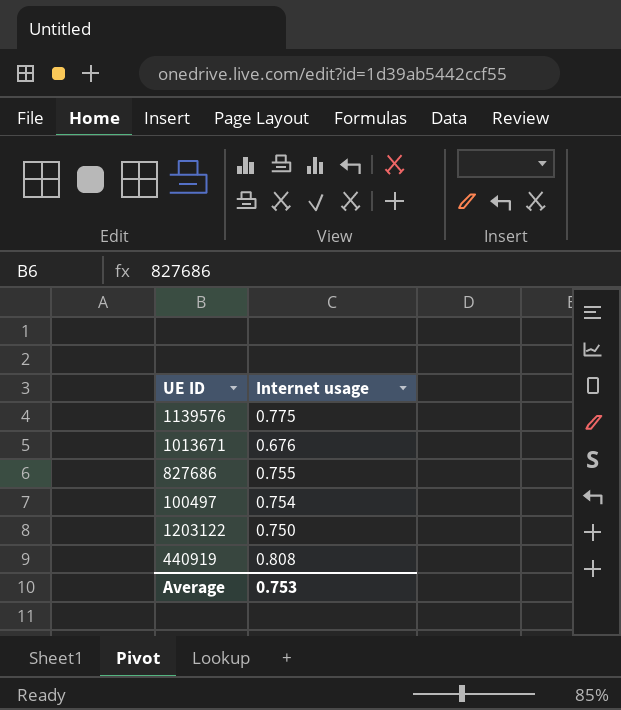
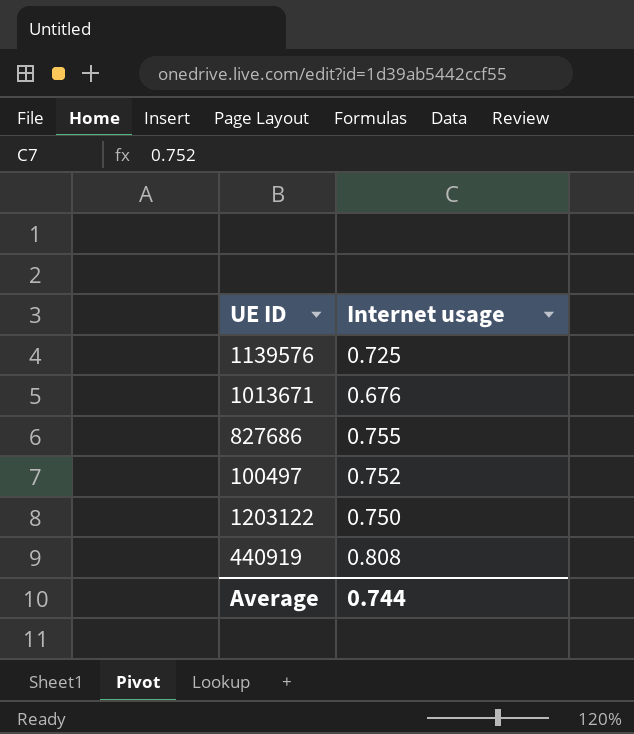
1139576 | Internet usage: 0.775 -> 0.725
100497 | Internet usage: 0.754 -> 0.752
Average | Internet usage: 0.753 -> 0.744

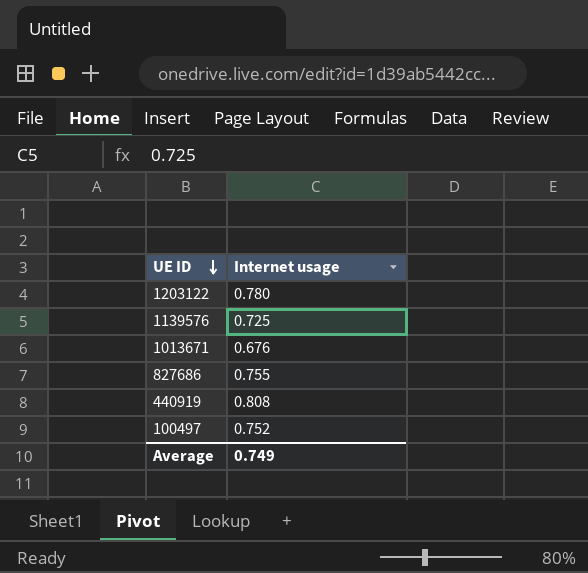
row order: none -> UE ID descending
1203122 | Internet usage: 0.750 -> 0.780
Average | Internet usage: 0.744 -> 0.749

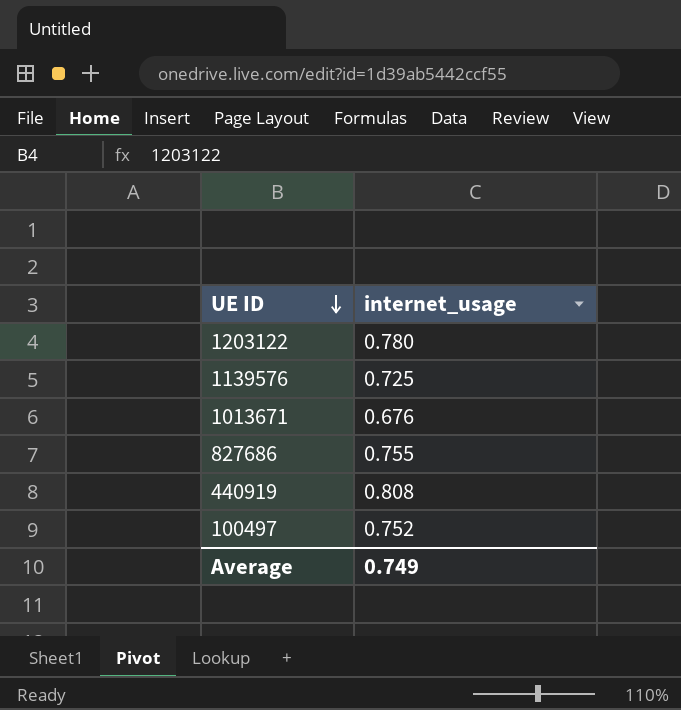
column name: Internet usage -> internet_usage

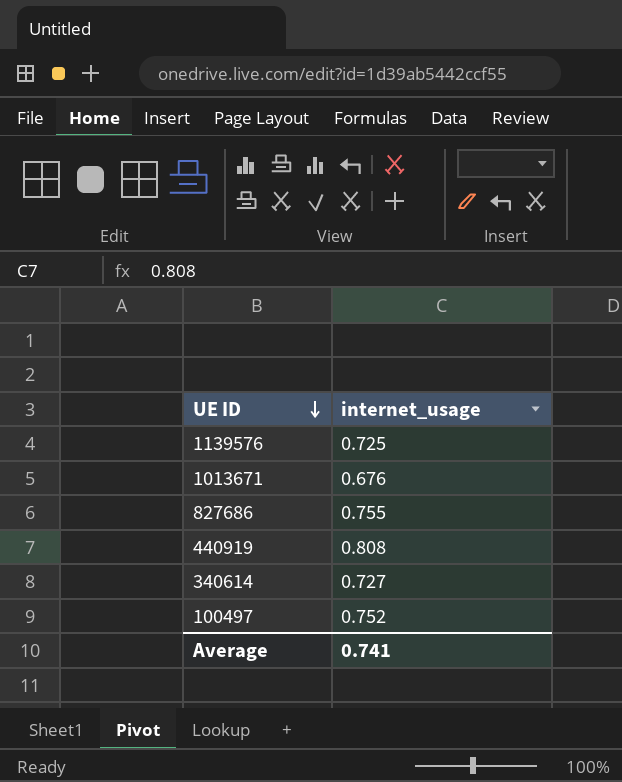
row 1203122: 0.780 -> none
row 340614: none -> 0.727
Average | internet_usage: 0.749 -> 0.741

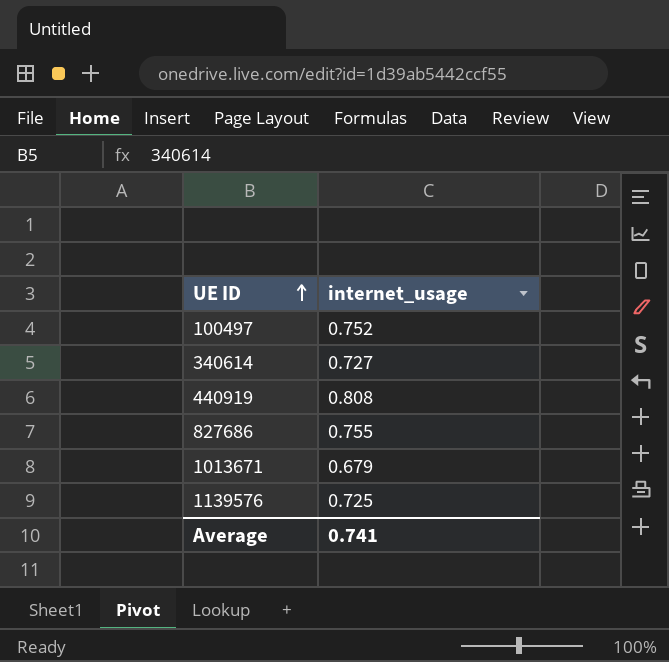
row order: UE ID descending -> UE ID ascending
1013671 | internet_usage: 0.676 -> 0.679

